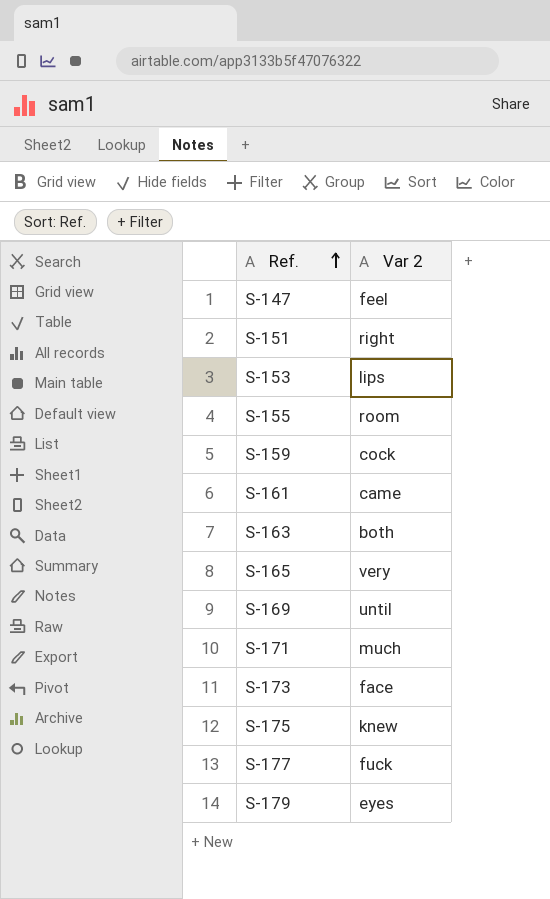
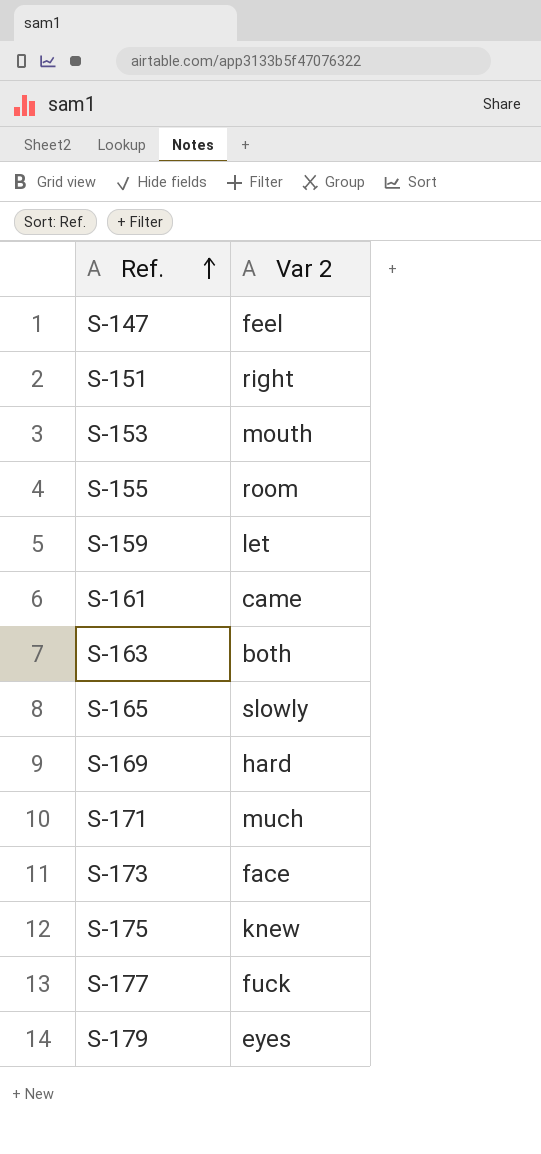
S-153 | Var 2: lips -> mouth
S-159 | Var 2: cock -> let
S-165 | Var 2: very -> slowly
S-169 | Var 2: until -> hard

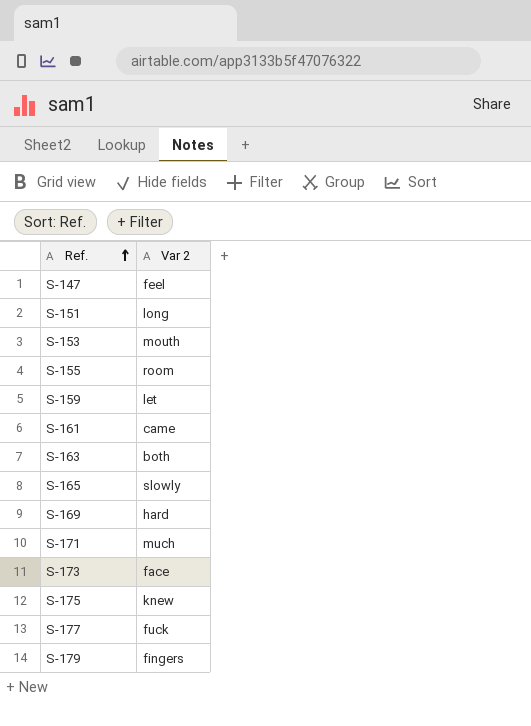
S-151 | Var 2: right -> long
S-179 | Var 2: eyes -> fingers

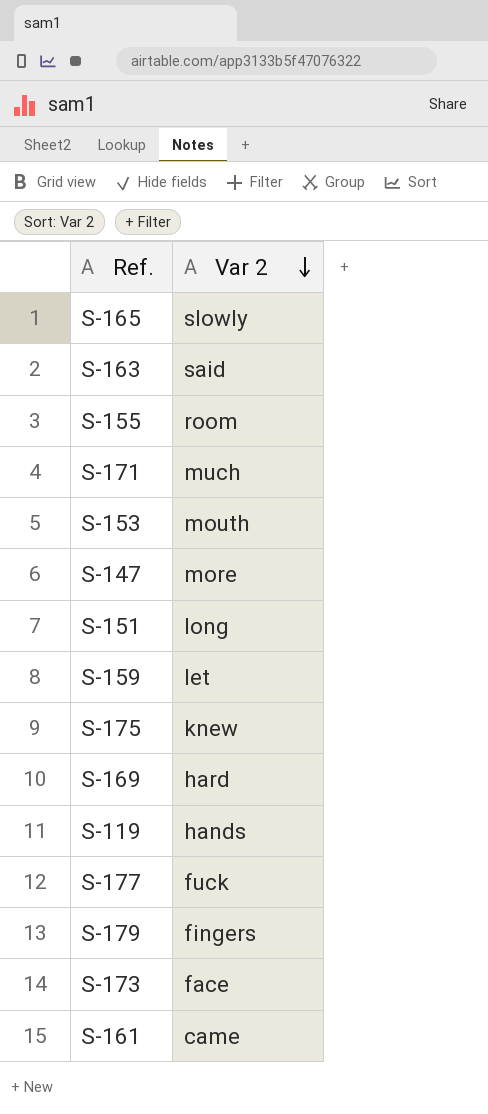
row order: Ref. ascending -> Var 2 descending
S-163 | Var 2: both -> said
S-147 | Var 2: feel -> more
row S-119: none -> hands

